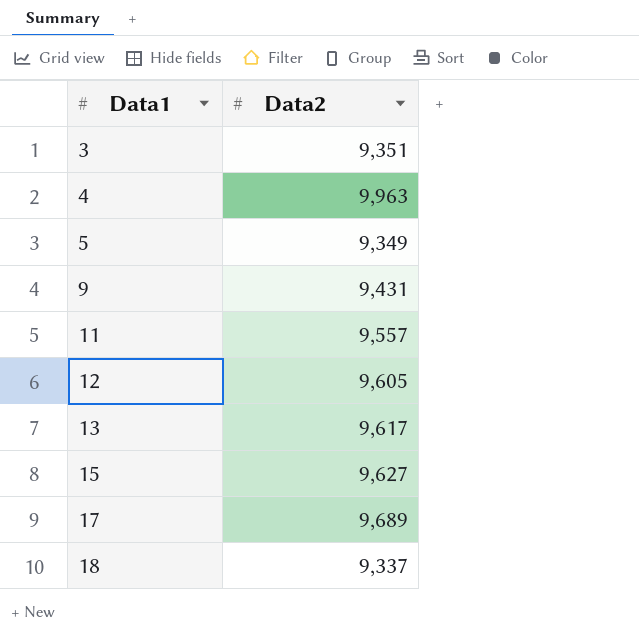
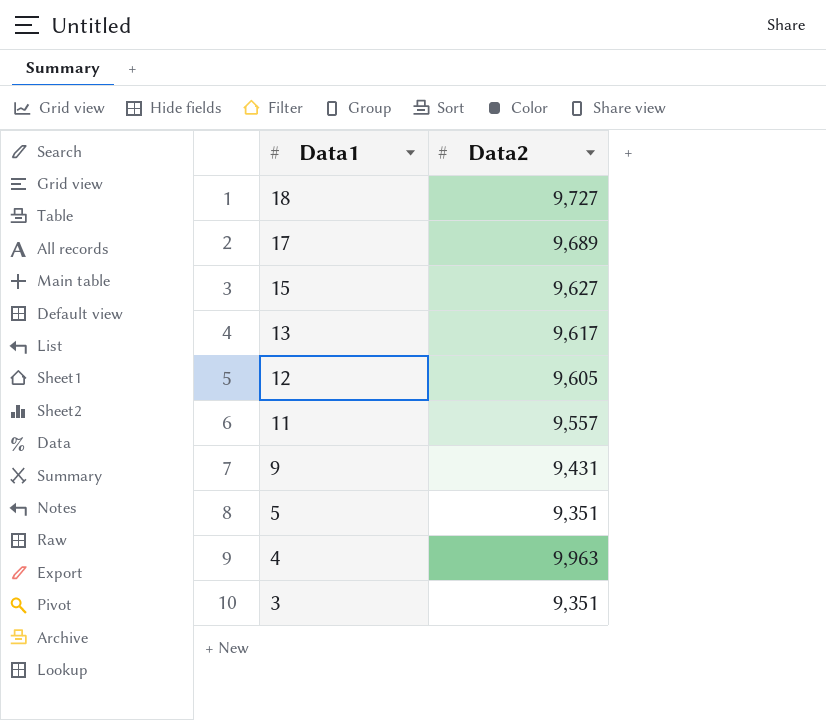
row order: Data1 ascending -> Data1 descending
18 | Data2: 9,337 -> 9,727
5 | Data2: 9,349 -> 9,351

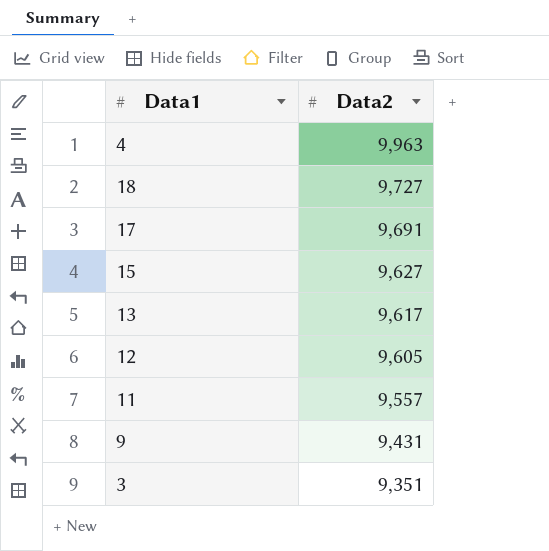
row order: Data1 descending -> Data2 descending
row 5: 9,351 -> none
17 | Data2: 9,689 -> 9,691

